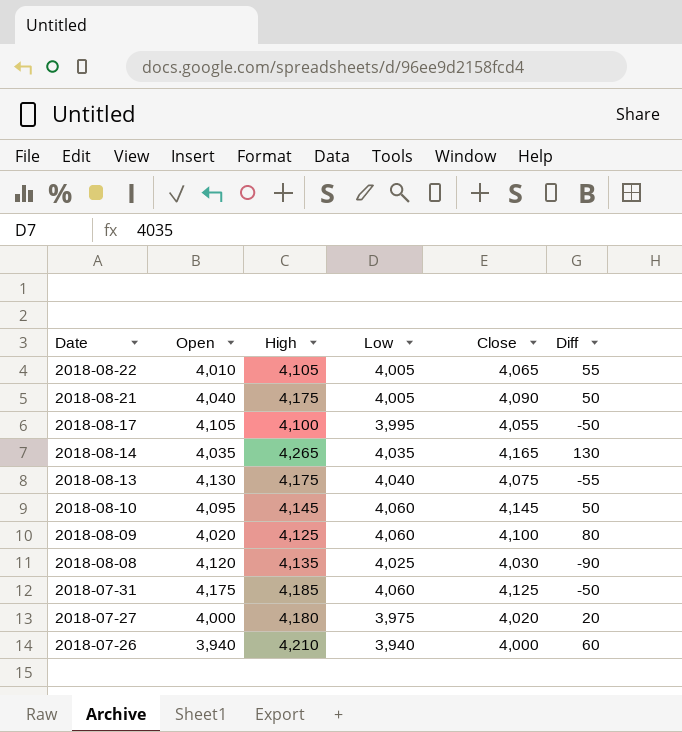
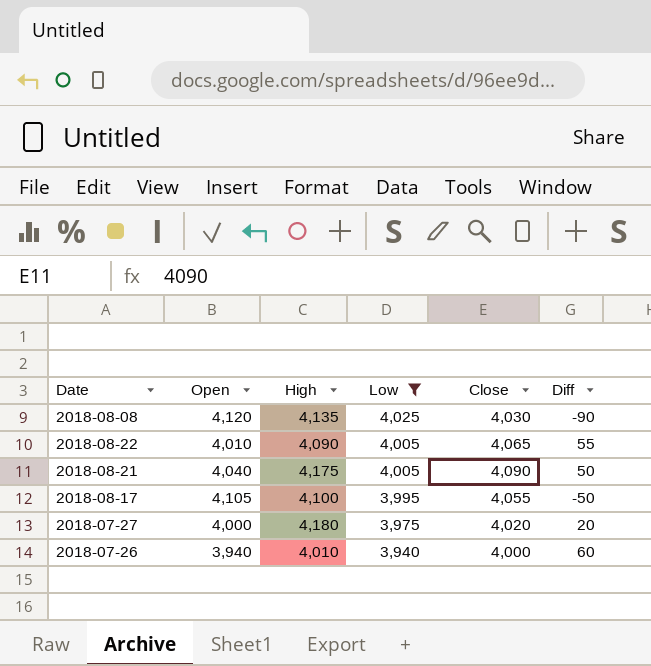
filter: none -> Low <= 4,025
row order: Date descending -> Low descending
2018-08-22 | High: 4,105 -> 4,090
2018-07-26 | High: 4,210 -> 4,010

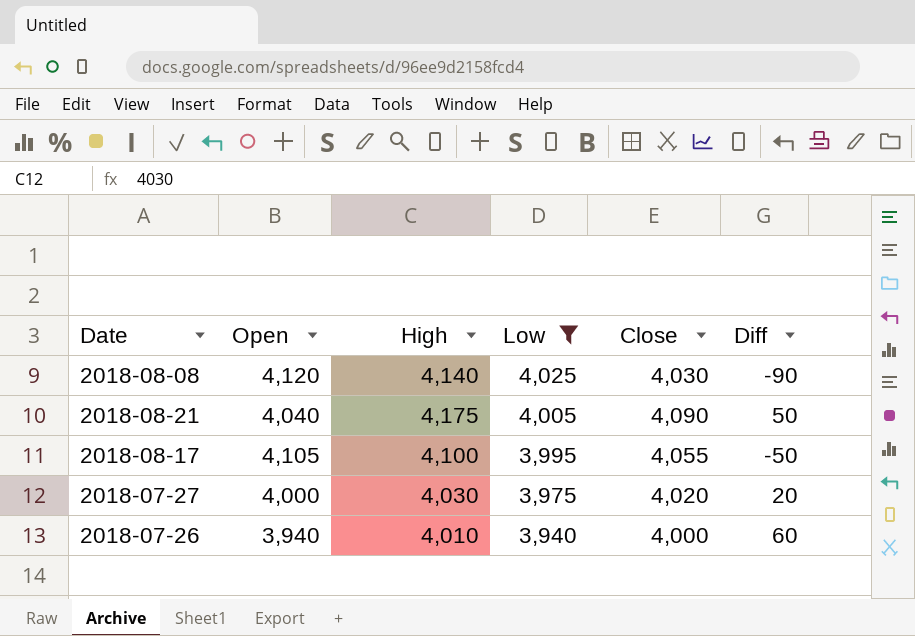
row 2018-08-22: 4,010 | 4,090 | 4,005 | 4,065 | 55 -> none
2018-08-08 | High: 4,135 -> 4,140
2018-07-27 | High: 4,180 -> 4,030

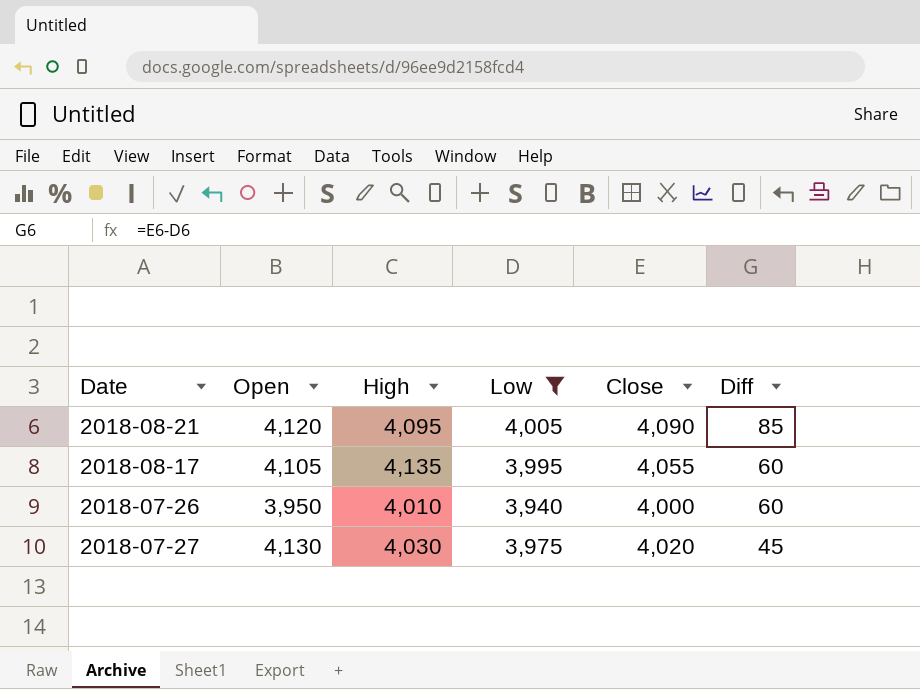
row order: Low descending -> Diff descending
column Diff | formula: [Close] - [Open] -> [Close] - [Low]
row 2018-08-08: 4,120 | 4,140 | 4,025 | 4,030 | -90 -> none
2018-08-21 | Open: 4,040 -> 4,120
2018-08-21 | High: 4,175 -> 4,095
2018-08-17 | High: 4,100 -> 4,135
2018-07-26 | Open: 3,940 -> 3,950
2018-07-27 | Open: 4,000 -> 4,130

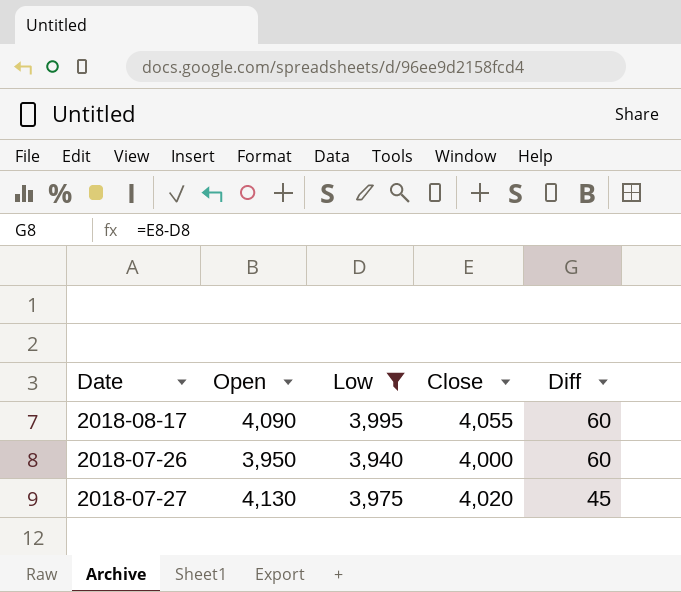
column High | position: 3 -> none
row 2018-08-21: 4,120 | 4,095 | 4,005 | 4,090 | 85 -> none
2018-08-17 | Open: 4,105 -> 4,090

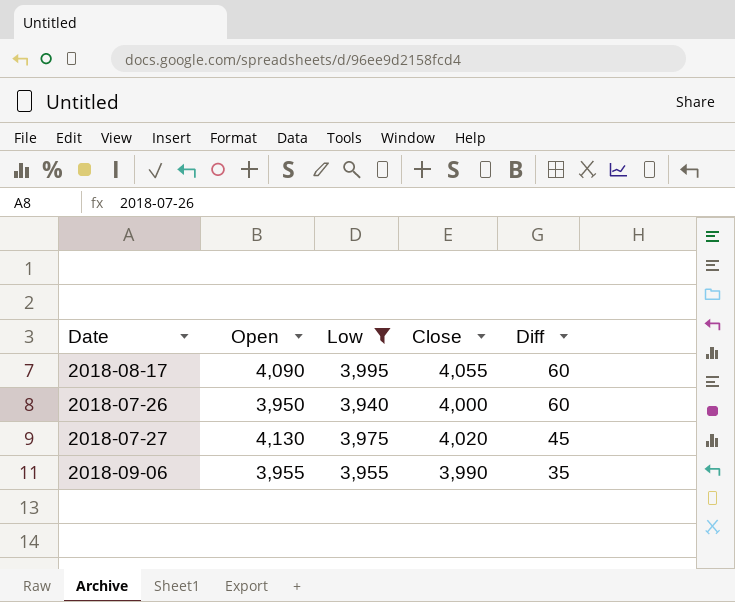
row 2018-09-06: none -> 3,955 | 3,955 | 3,990 | 35

